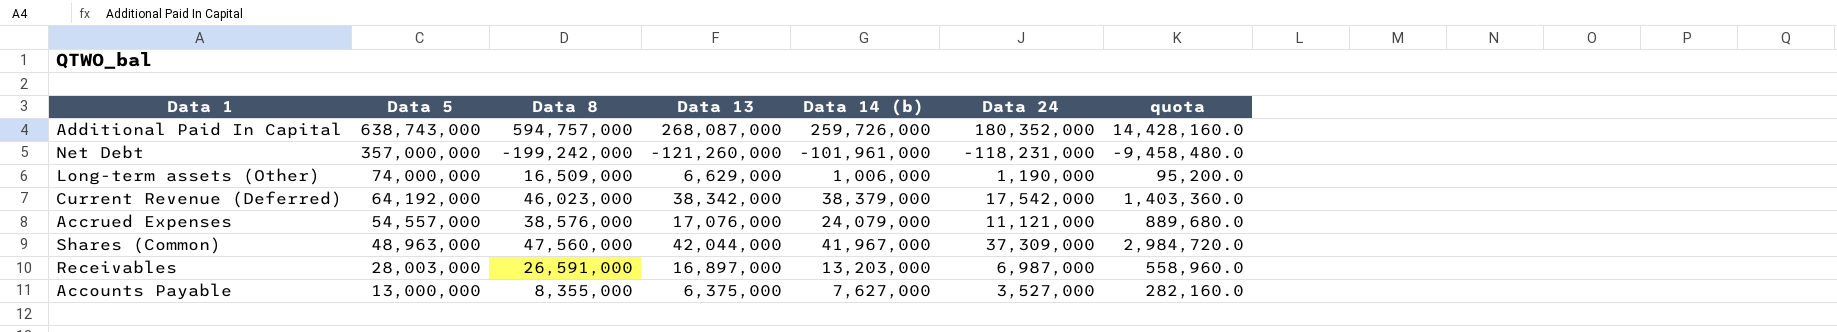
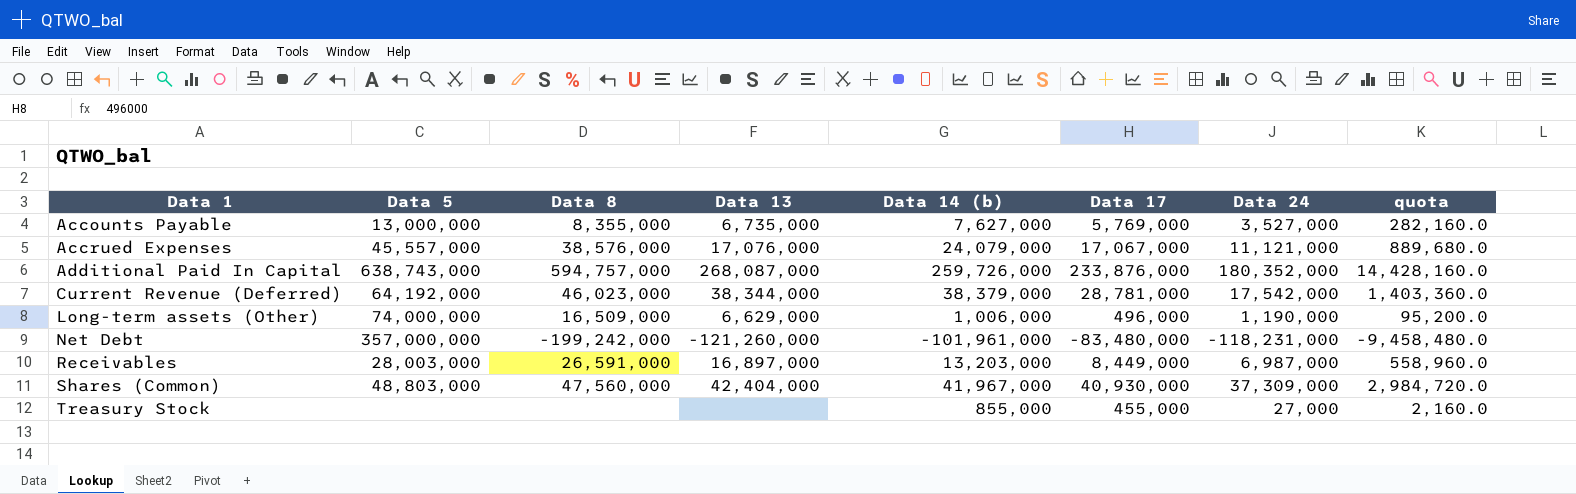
row order: Data 5 descending -> Data 1 ascending
column Data 17 | position: none -> 6
Accounts Payable | Data 13: 6,375,000 -> 6,735,000
Accrued Expenses | Data 5: 54,557,000 -> 45,557,000
Current Revenue (Deferred) | Data 13: 38,342,000 -> 38,344,000
Shares (Common) | Data 5: 48,963,000 -> 48,803,000
Shares (Common) | Data 13: 42,044,000 -> 42,404,000
row Treasury Stock: none -> none | none | none | 855,000 | 455,000 | 27,000 | 2,160.0

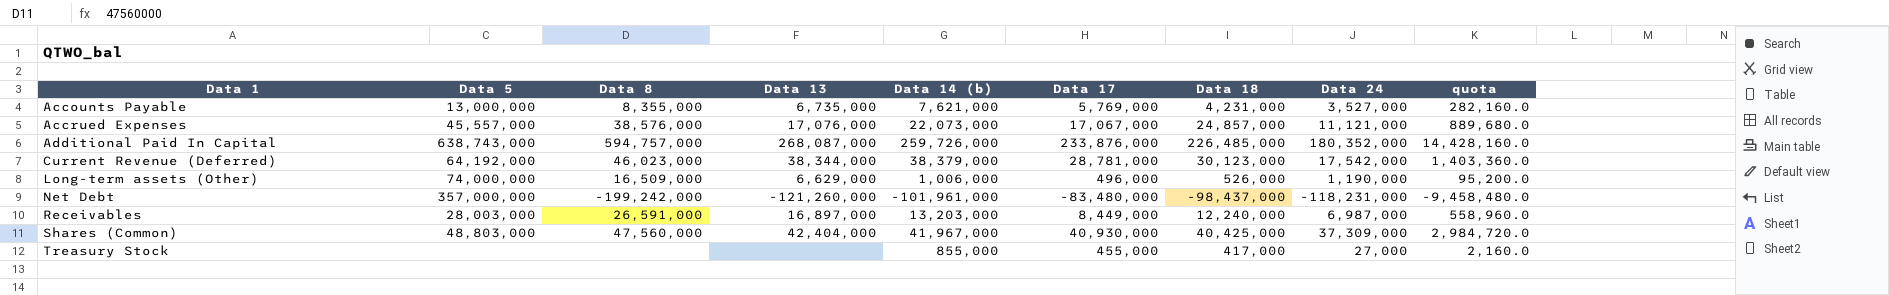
column Data 18 | position: none -> 7
Accounts Payable | Data 14 (b): 7,627,000 -> 7,621,000
Accrued Expenses | Data 14 (b): 24,079,000 -> 22,073,000

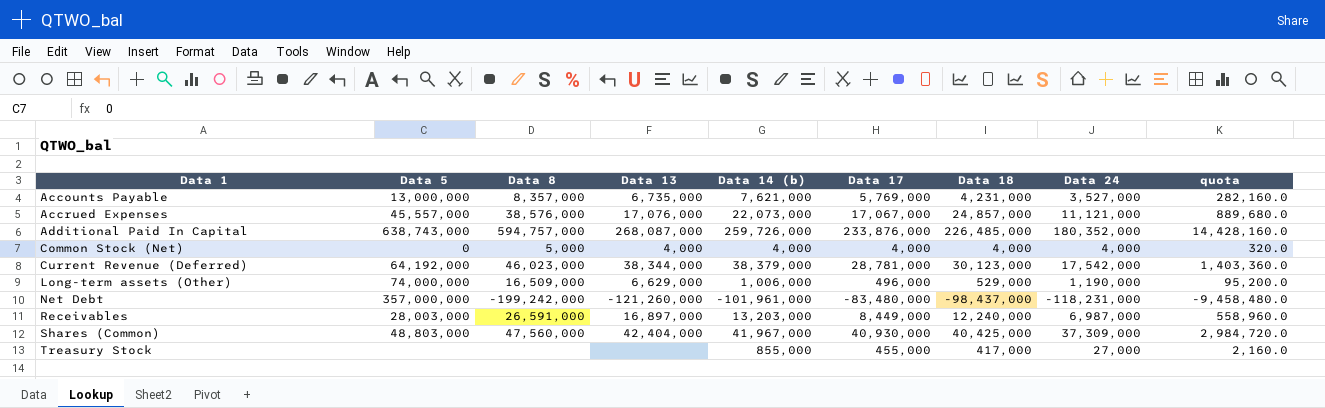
Accounts Payable | Data 8: 8,355,000 -> 8,357,000
row Common Stock (Net): none -> 0 | 5,000 | 4,000 | 4,000 | 4,000 | 4,000 | 4,000 | 320.0
Long-term assets (Other) | Data 18: 526,000 -> 529,000

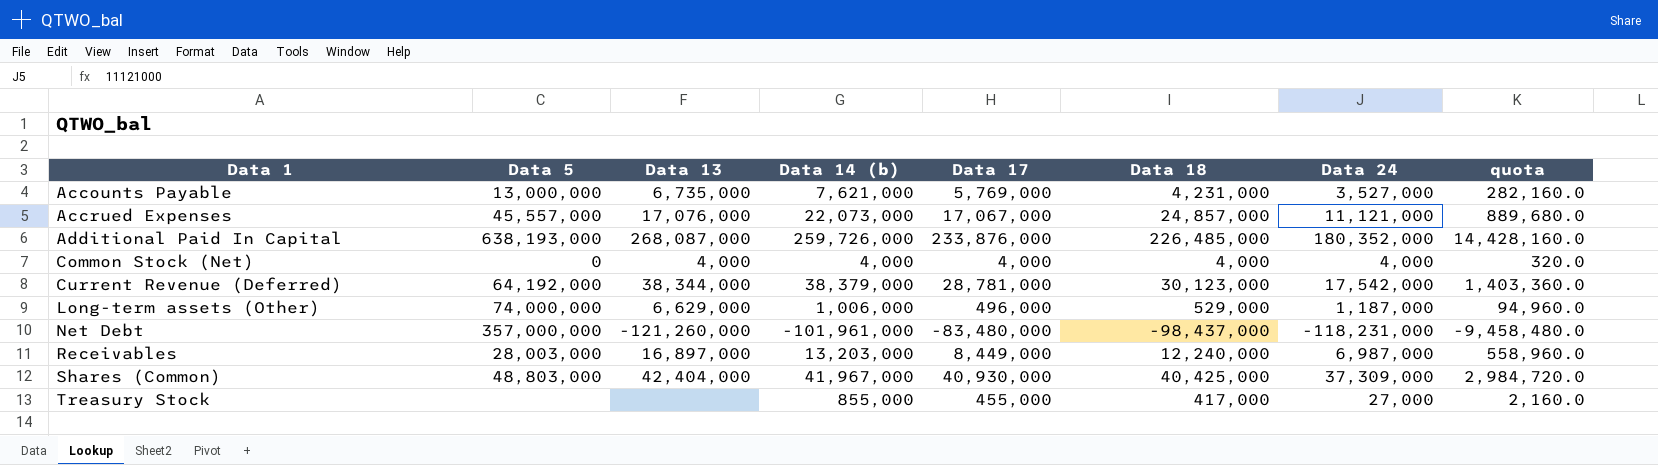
column Data 8 | position: 3 -> none
Additional Paid In Capital | Data 5: 638,743,000 -> 638,193,000
Long-term assets (Other) | Data 24: 1,190,000 -> 1,187,000
Long-term assets (Other) | quota: 95,200.0 -> 94,960.0

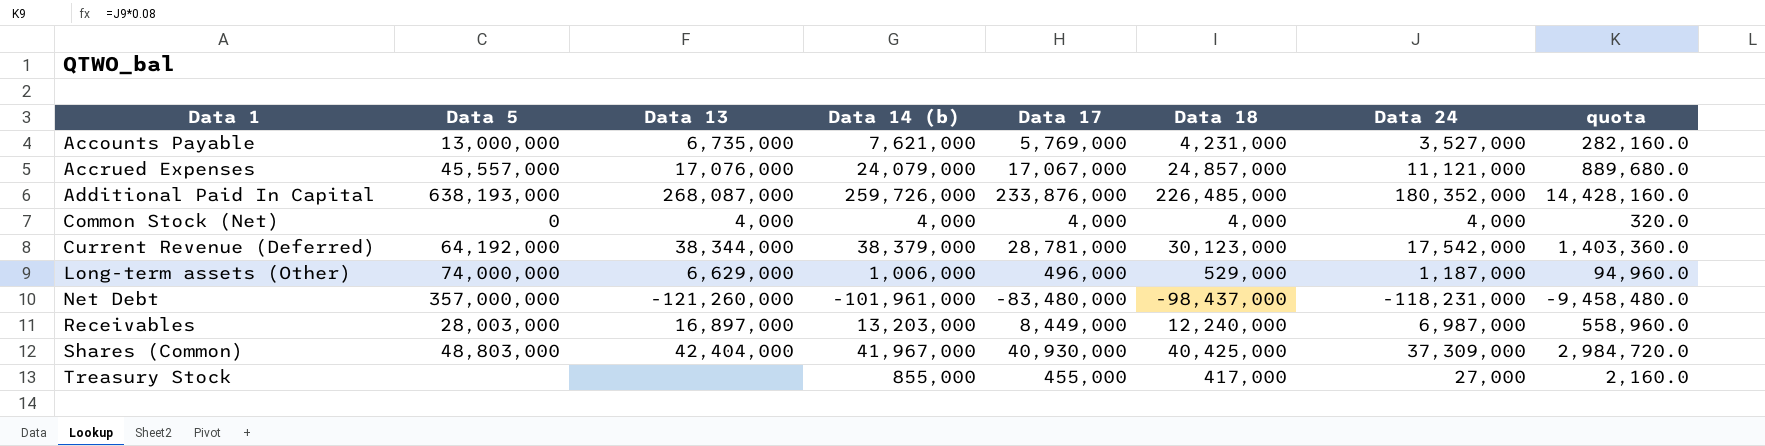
Accrued Expenses | Data 14 (b): 22,073,000 -> 24,079,000

